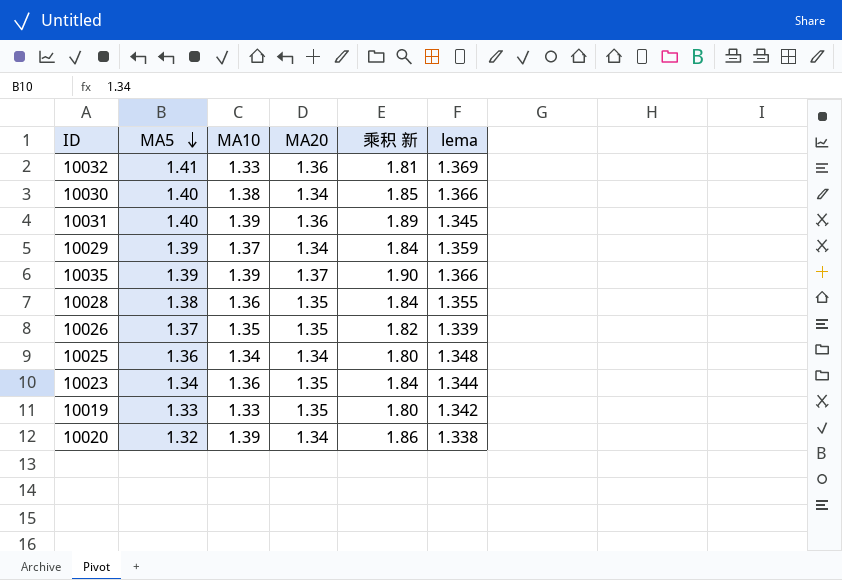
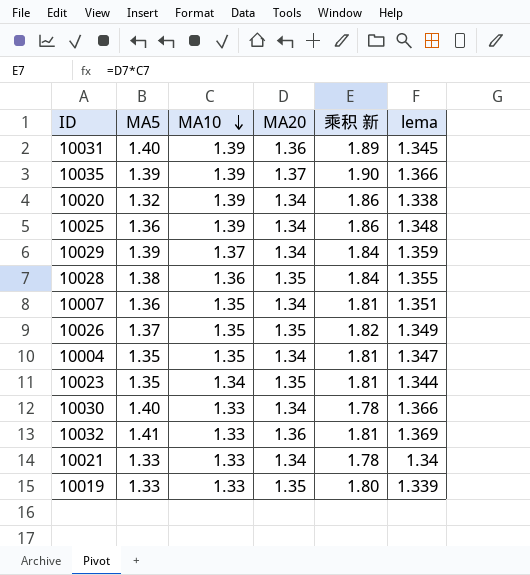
row order: MA5 descending -> MA10 descending
10025 | MA10: 1.34 -> 1.39
10025 | 乘积 新: 1.80 -> 1.86
row 10007: none -> 1.36 | 1.35 | 1.34 | 1.81 | 1.351
10026 | lema: 1.339 -> 1.349
row 10004: none -> 1.35 | 1.35 | 1.34 | 1.81 | 1.347
10023 | MA5: 1.34 -> 1.35
10023 | MA10: 1.36 -> 1.34
10023 | 乘积 新: 1.84 -> 1.81
10030 | MA10: 1.38 -> 1.33
10030 | 乘积 新: 1.85 -> 1.78
row 10021: none -> 1.33 | 1.33 | 1.34 | 1.78 | 1.34
10019 | lema: 1.342 -> 1.339

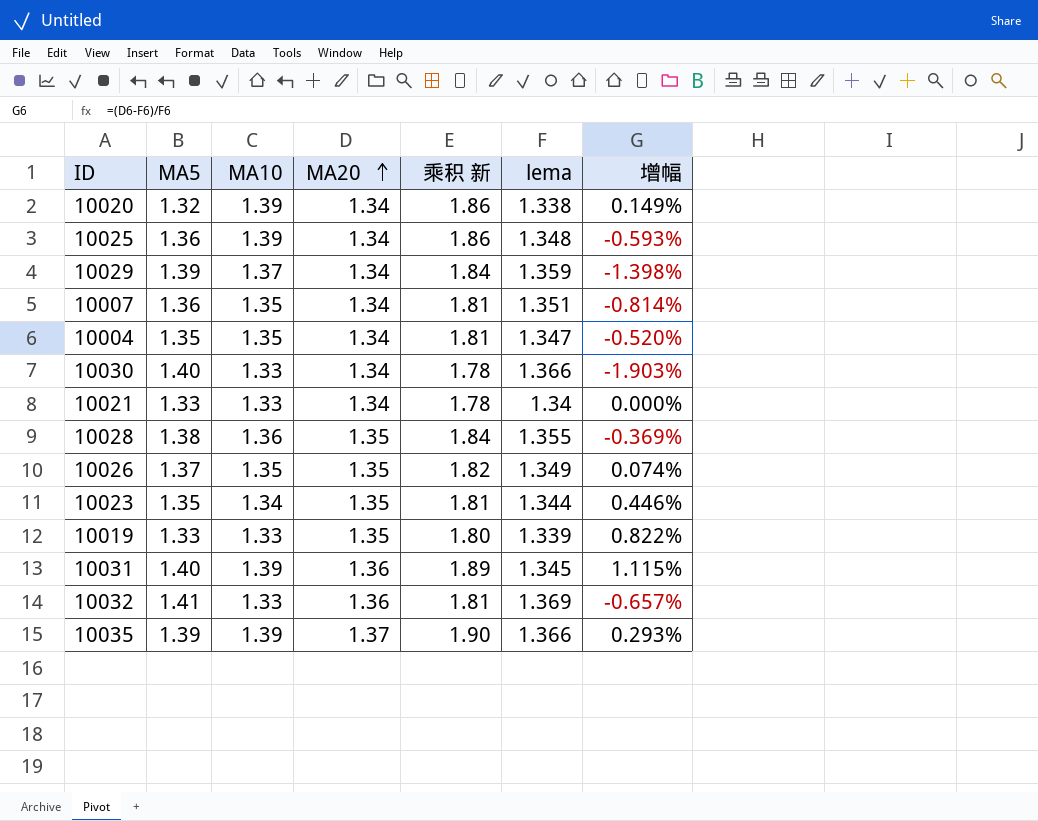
row order: MA10 descending -> MA20 ascending
column 增幅 | formula: none -> ([MA20] - [lema]) / [lema]

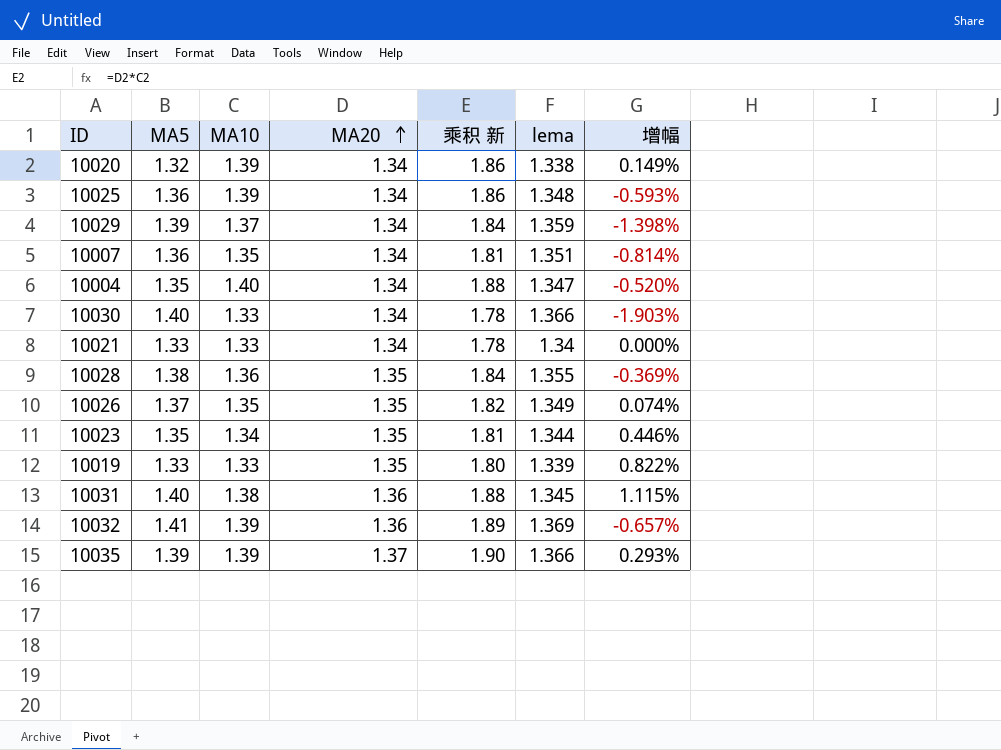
10004 | MA10: 1.35 -> 1.40
10004 | 乘积 新: 1.81 -> 1.88
10031 | MA10: 1.39 -> 1.38
10031 | 乘积 新: 1.89 -> 1.88
10032 | MA10: 1.33 -> 1.39
10032 | 乘积 新: 1.81 -> 1.89

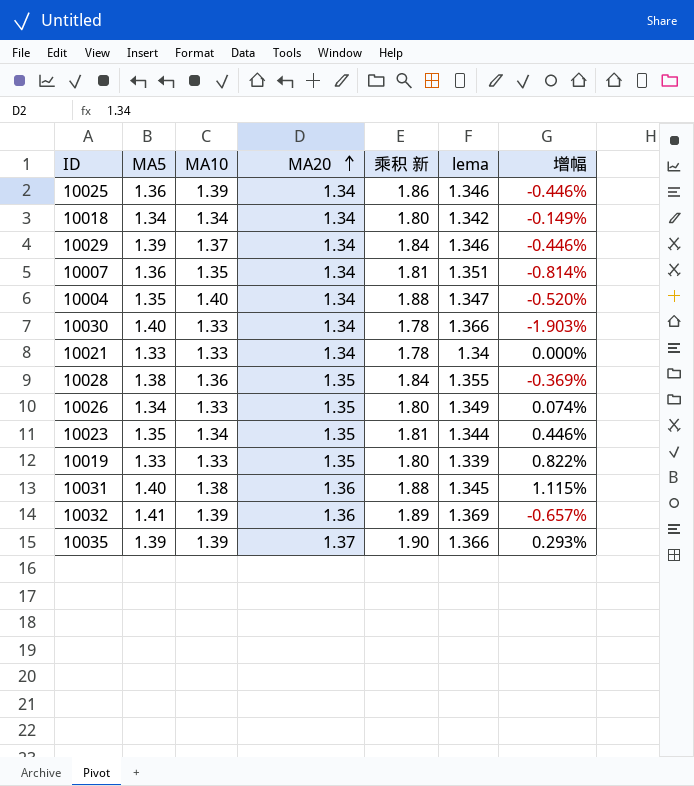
row 10020: 1.32 | 1.39 | 1.34 | 1.86 | 1.338 | 0.149% -> none
10025 | lema: 1.348 -> 1.346
10025 | 增幅: -0.593% -> -0.446%
row 10018: none -> 1.34 | 1.34 | 1.34 | 1.80 | 1.342 | -0.149%
10029 | lema: 1.359 -> 1.346
10029 | 增幅: -1.398% -> -0.446%
10026 | MA5: 1.37 -> 1.34
10026 | MA10: 1.35 -> 1.33
10026 | 乘积 新: 1.82 -> 1.80

